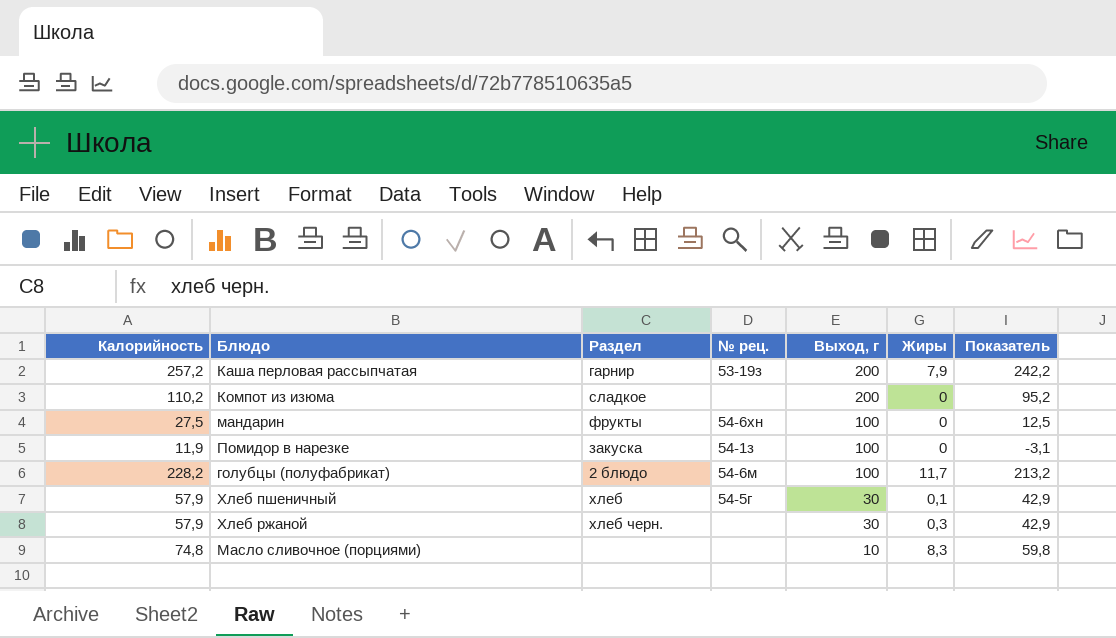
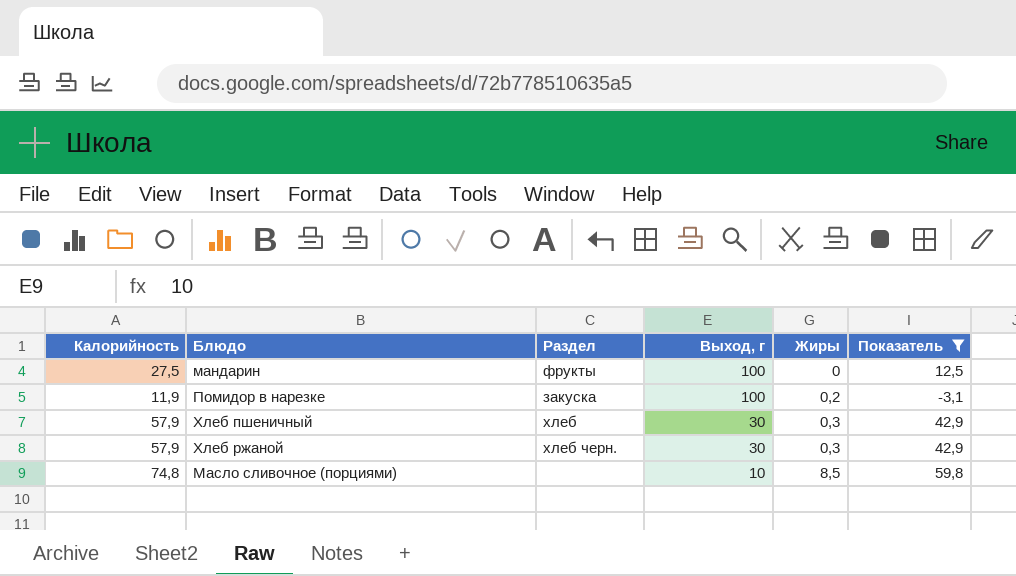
filter: none -> Показатель <= 59,8
column № рец. | position: 4 -> none
Помидор в нарезке | Жиры: 0 -> 0,2
Хлеб пшеничный | Жиры: 0,1 -> 0,3
Масло сливочное (порциями) | Жиры: 8,3 -> 8,5

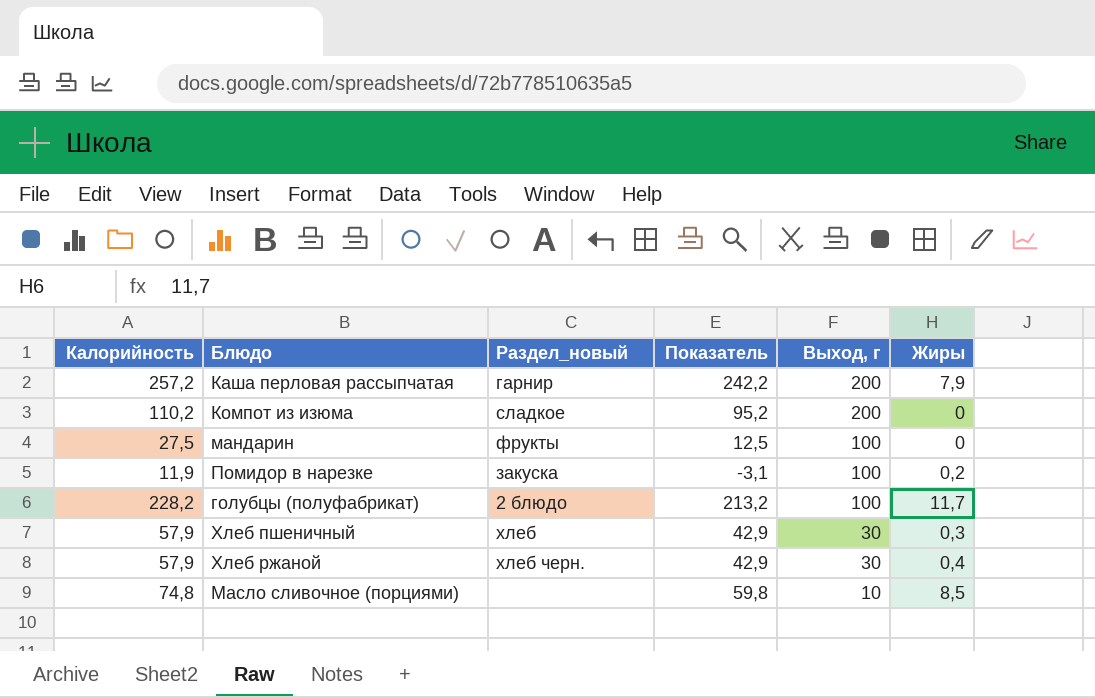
filter: Показатель <= 59,8 -> none
column name: Раздел -> Раздел_новый
column Показатель | position: 6 -> 4
Хлеб ржаной | Жиры: 0,3 -> 0,4

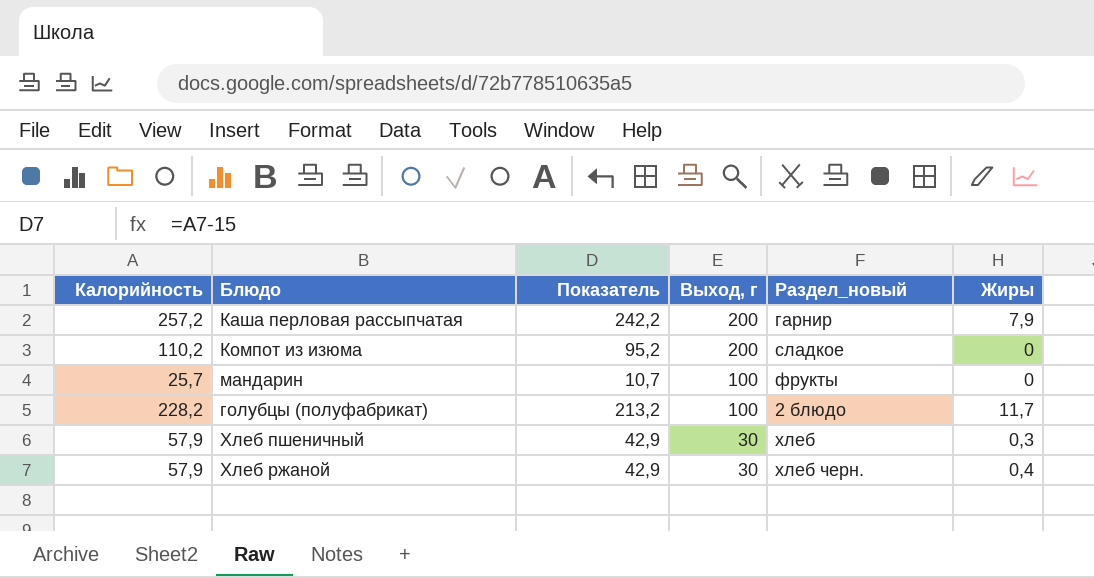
column Раздел_новый | position: 3 -> 5
row Помидор в нарезке: 11,9 | закуска | -3,1 | 100 | 0,2 -> none
row Масло сливочное (порциями): 74,8 | none | 59,8 | 10 | 8,5 -> none
мандарин | Калорийность: 27,5 -> 25,7
мандарин | Показатель: 12,5 -> 10,7

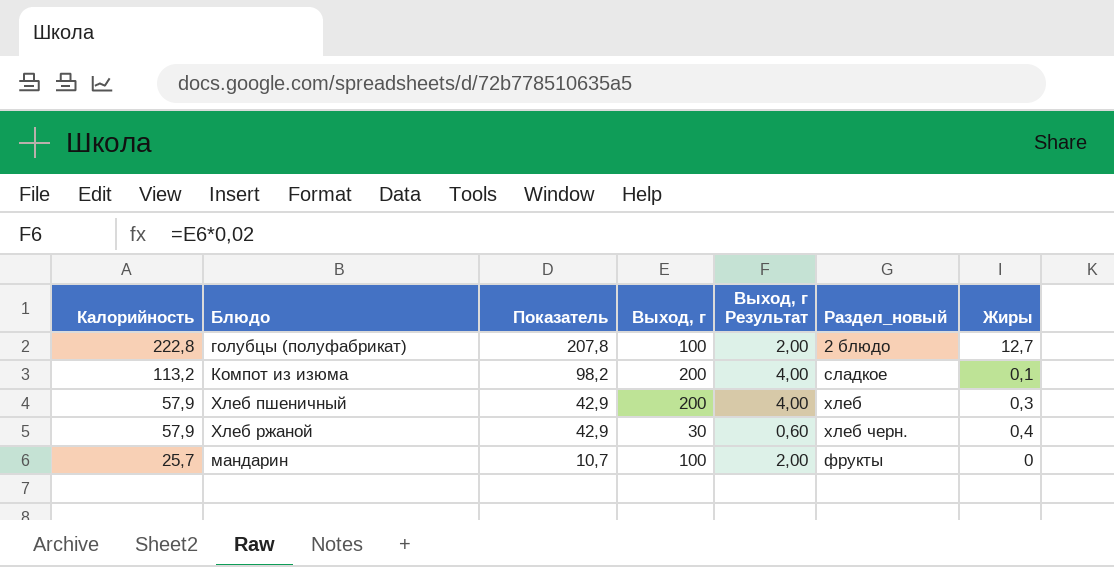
row order: Выход, г descending -> Калорийность descending
column Выход, г Результат | formula: none -> [Выход, г] * 0,02
row Каша перловая рассыпчатая: 257,2 | 242,2 | 200 | гарнир | 7,9 -> none
голубцы (полуфабрикат) | Калорийность: 228,2 -> 222,8
голубцы (полуфабрикат) | Показатель: 213,2 -> 207,8
голубцы (полуфабрикат) | Жиры: 11,7 -> 12,7
Компот из изюма | Калорийность: 110,2 -> 113,2
Компот из изюма | Показатель: 95,2 -> 98,2
Компот из изюма | Жиры: 0 -> 0,1
Хлеб пшеничный | Выход, г: 30 -> 200

